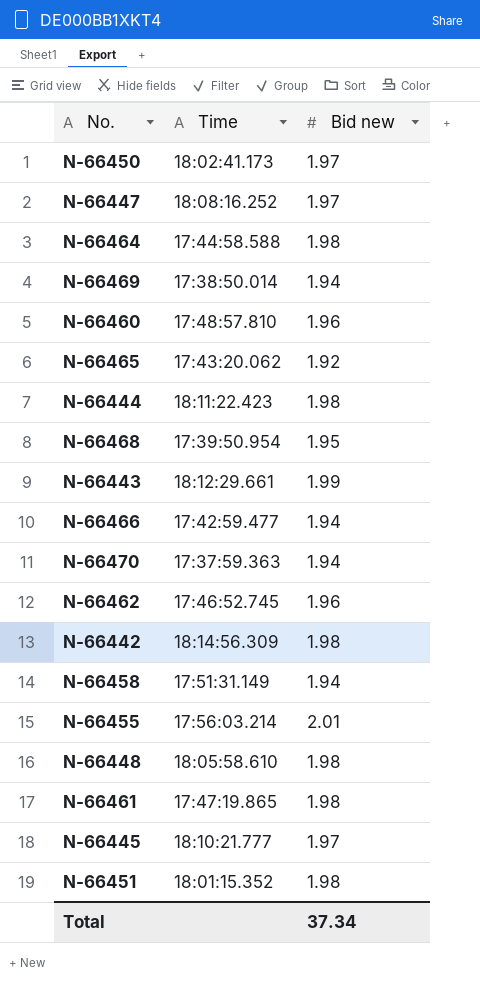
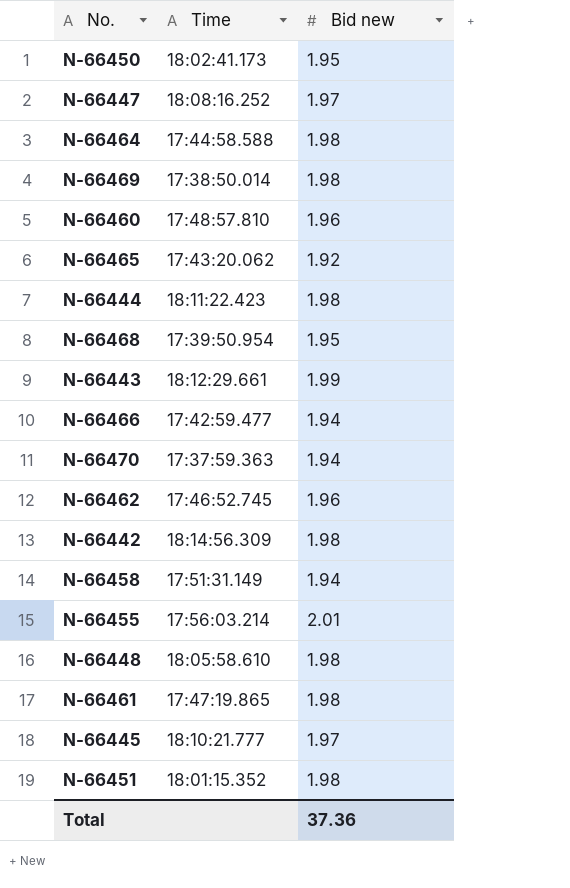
N-66450 | Bid new: 1.97 -> 1.95
N-66469 | Bid new: 1.94 -> 1.98
Total | Bid new: 37.34 -> 37.36

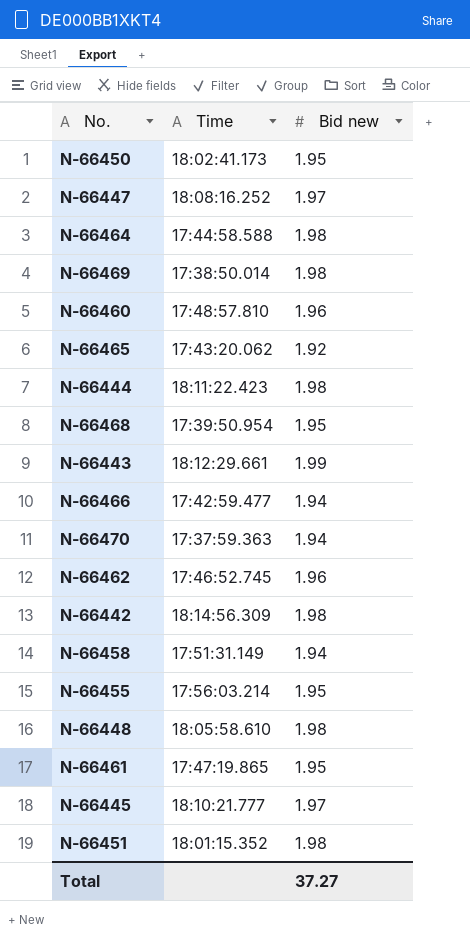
N-66455 | Bid new: 2.01 -> 1.95
N-66461 | Bid new: 1.98 -> 1.95
Total | Bid new: 37.36 -> 37.27

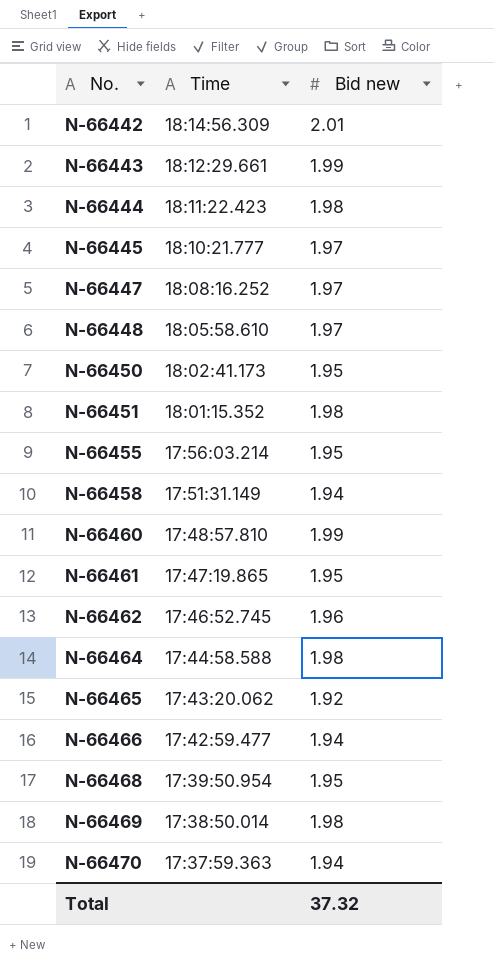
row order: none -> No. ascending
N-66442 | Bid new: 1.98 -> 2.01
N-66448 | Bid new: 1.98 -> 1.97
N-66460 | Bid new: 1.96 -> 1.99
Total | Bid new: 37.27 -> 37.32

